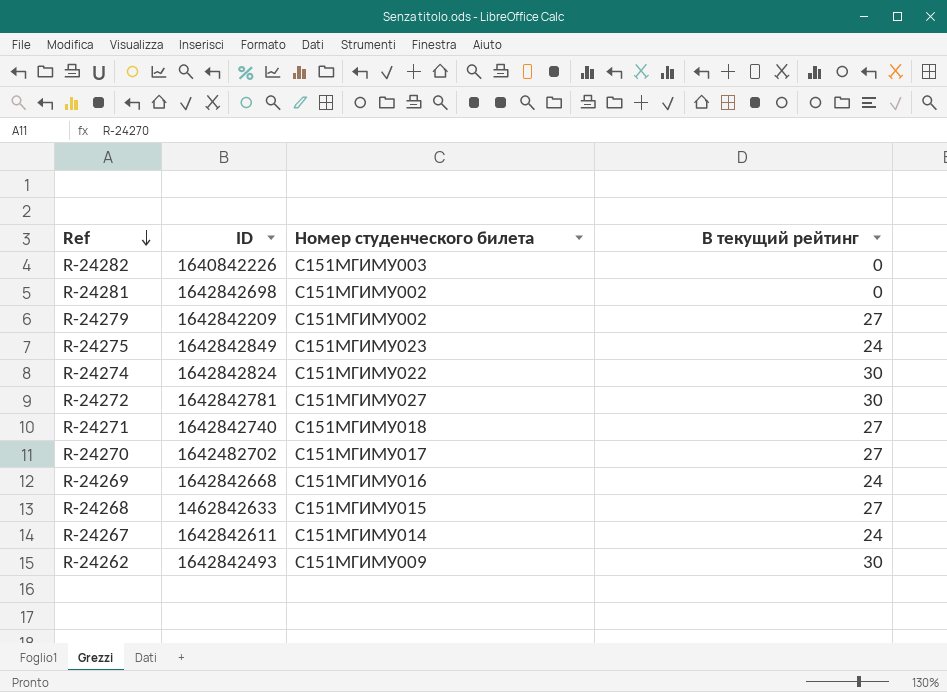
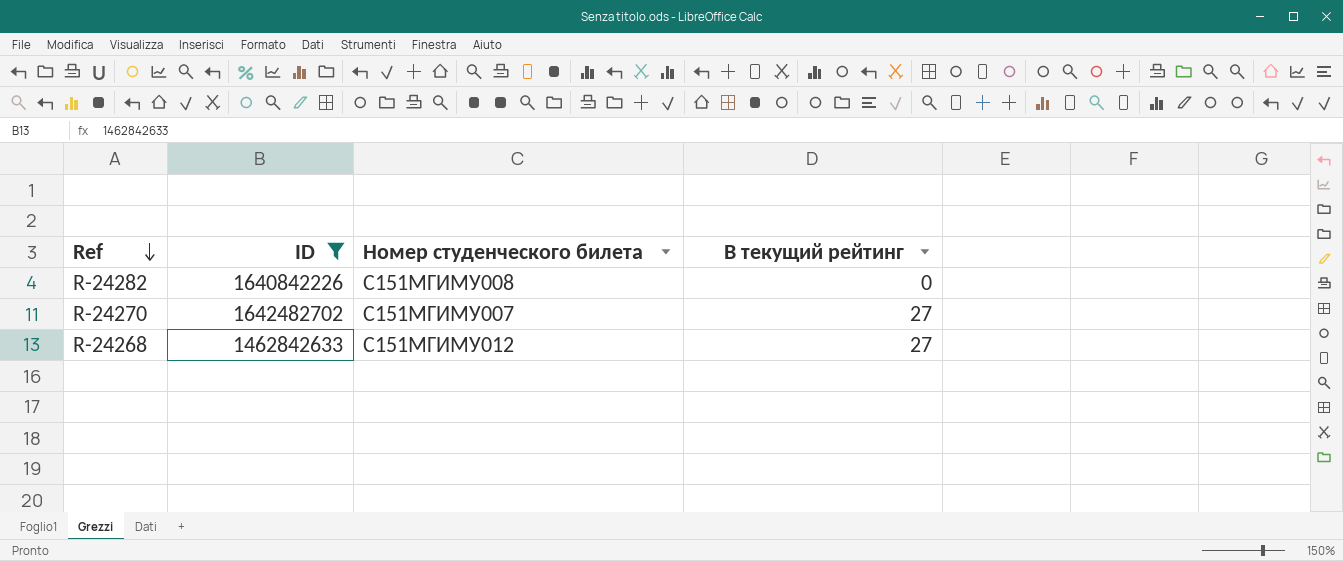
filter: none -> ID <= 1642482702
R-24282 | Номер студенческого билета: С151МГИМУ003 -> С151МГИМУ008
R-24270 | Номер студенческого билета: С151МГИМУ017 -> С151МГИМУ007
R-24268 | Номер студенческого билета: С151МГИМУ015 -> С151МГИМУ012

